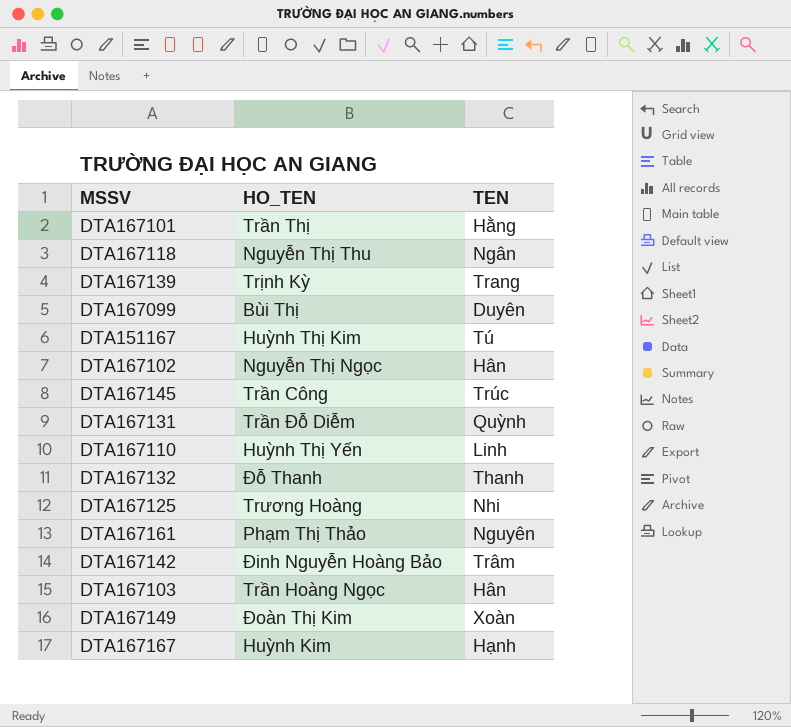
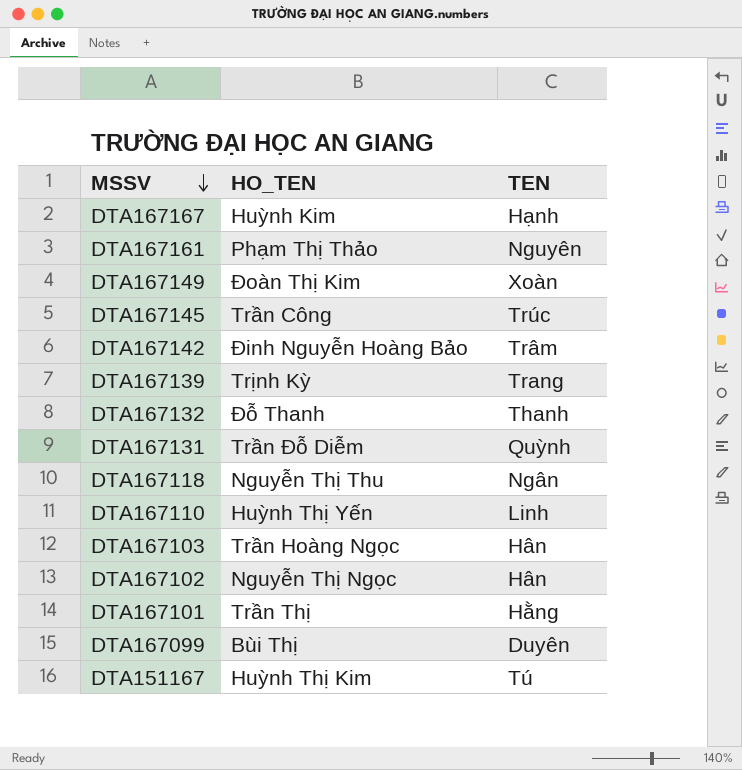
row order: none -> MSSV descending
row DTA167125: Trương Hoàng | Nhi -> none

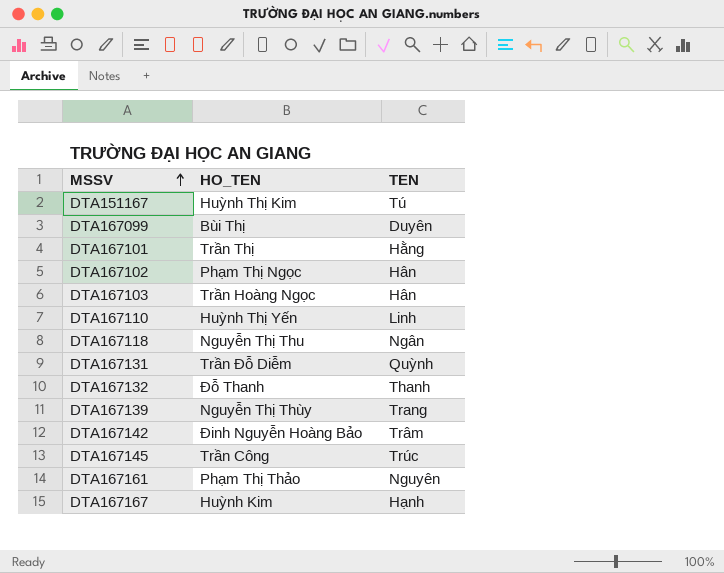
row order: MSSV descending -> MSSV ascending
row DTA167149: Đoàn Thị Kim | Xoàn -> none
DTA167102 | HO_TEN: Nguyễn Thị Ngọc -> Phạm Thị Ngọc
DTA167139 | HO_TEN: Trịnh Kỳ -> Nguyễn Thị Thùy

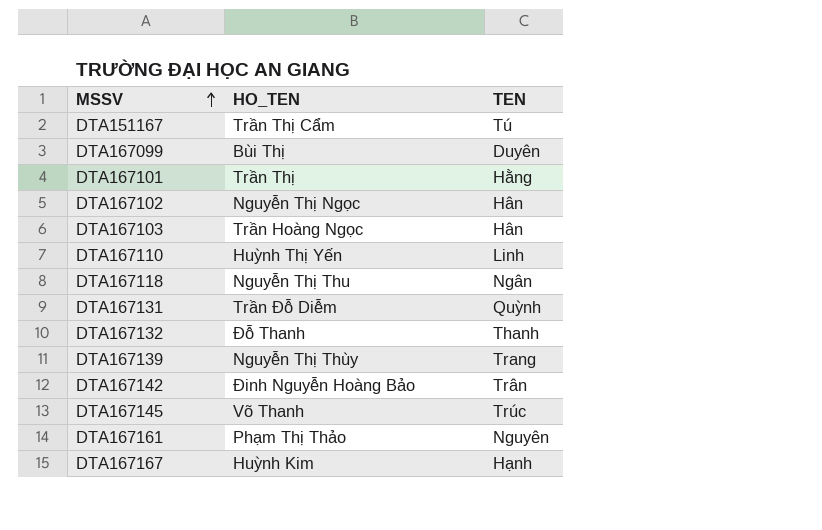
DTA151167 | HO_TEN: Huỳnh Thị Kim -> Trần Thị Cẩm
DTA167102 | HO_TEN: Phạm Thị Ngọc -> Nguyễn Thị Ngọc
DTA167142 | TEN: Trâm -> Trân
DTA167145 | HO_TEN: Trần Công -> Võ Thanh

